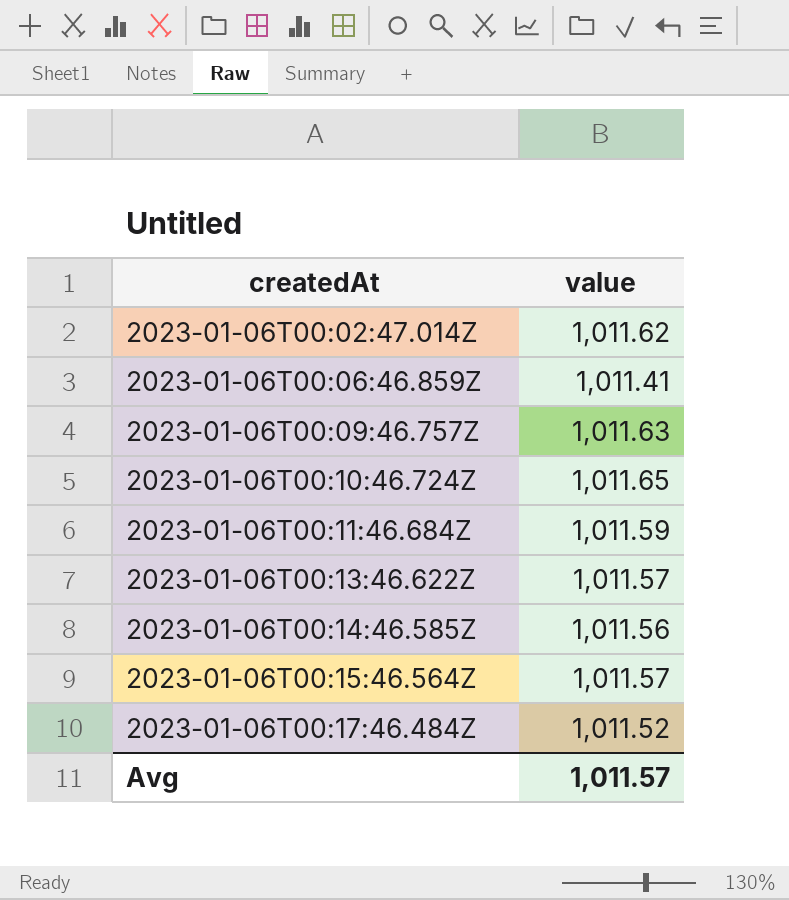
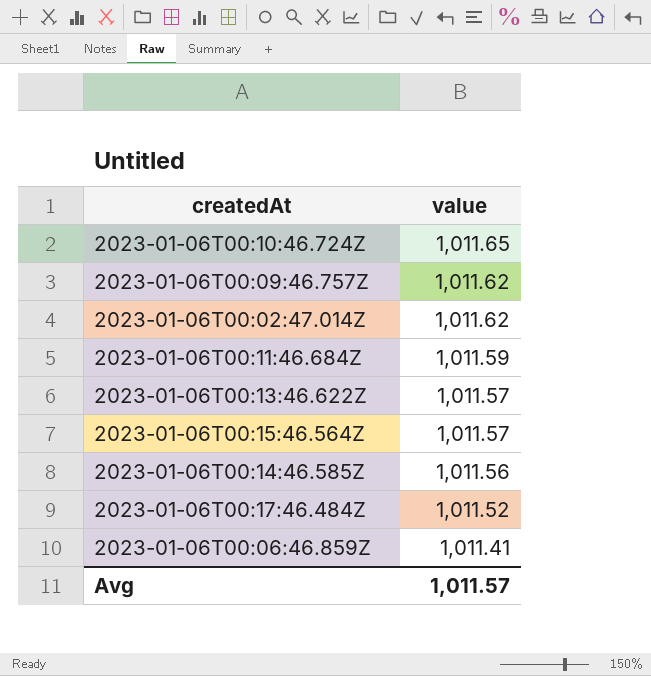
row order: createdAt ascending -> value descending
2023-01-06T00:09:46.757Z | value: 1,011.63 -> 1,011.62

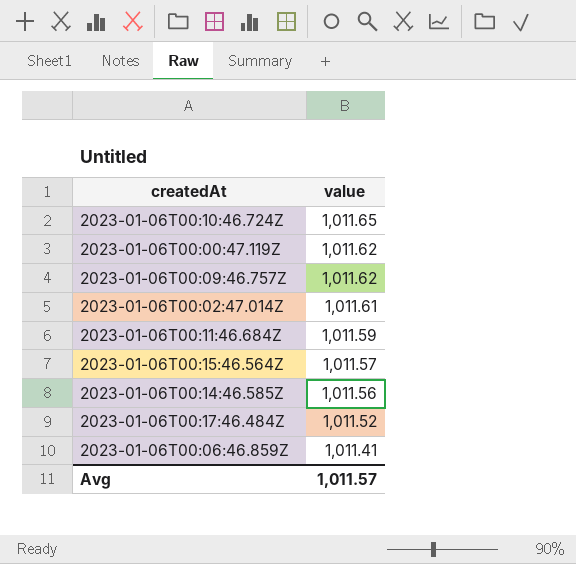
row 2023-01-06T00:13:46.622Z: 1,011.57 -> none
row 2023-01-06T00:00:47.119Z: none -> 1,011.62
2023-01-06T00:02:47.014Z | value: 1,011.62 -> 1,011.61

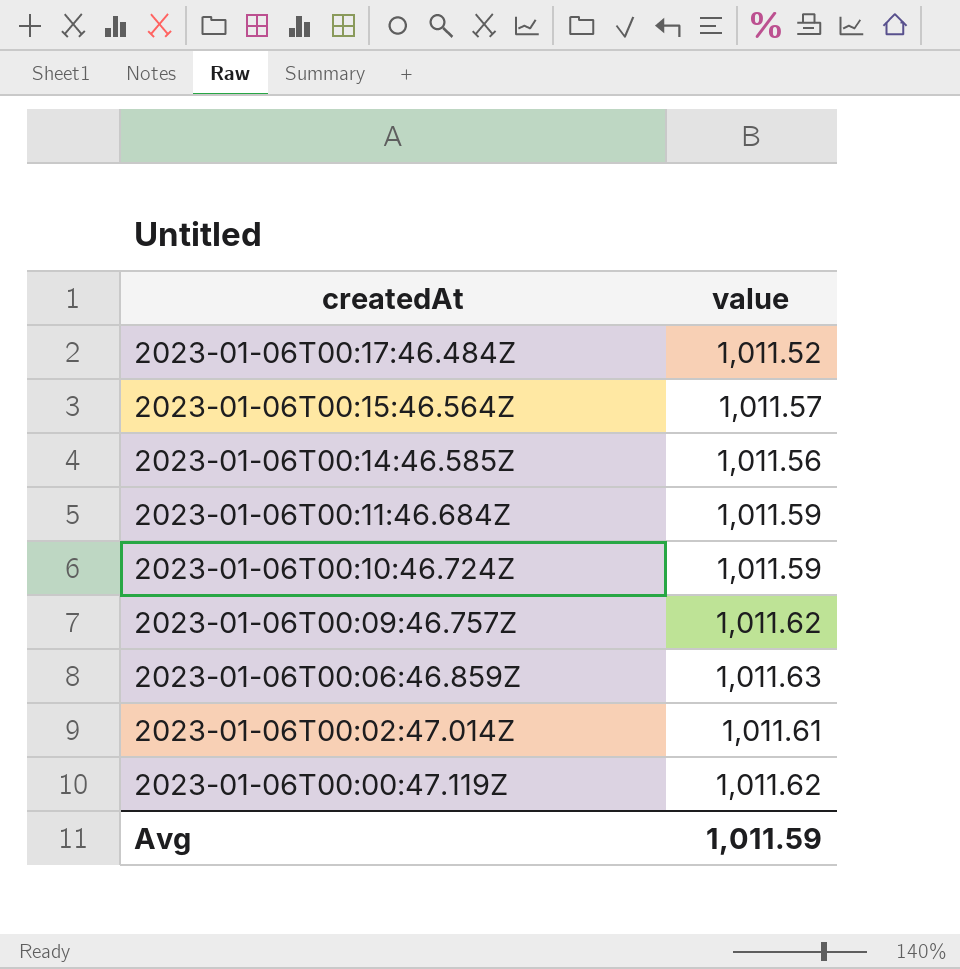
row order: value descending -> createdAt descending
2023-01-06T00:10:46.724Z | value: 1,011.65 -> 1,011.59
2023-01-06T00:06:46.859Z | value: 1,011.41 -> 1,011.63
Avg | value: 1,011.57 -> 1,011.59

